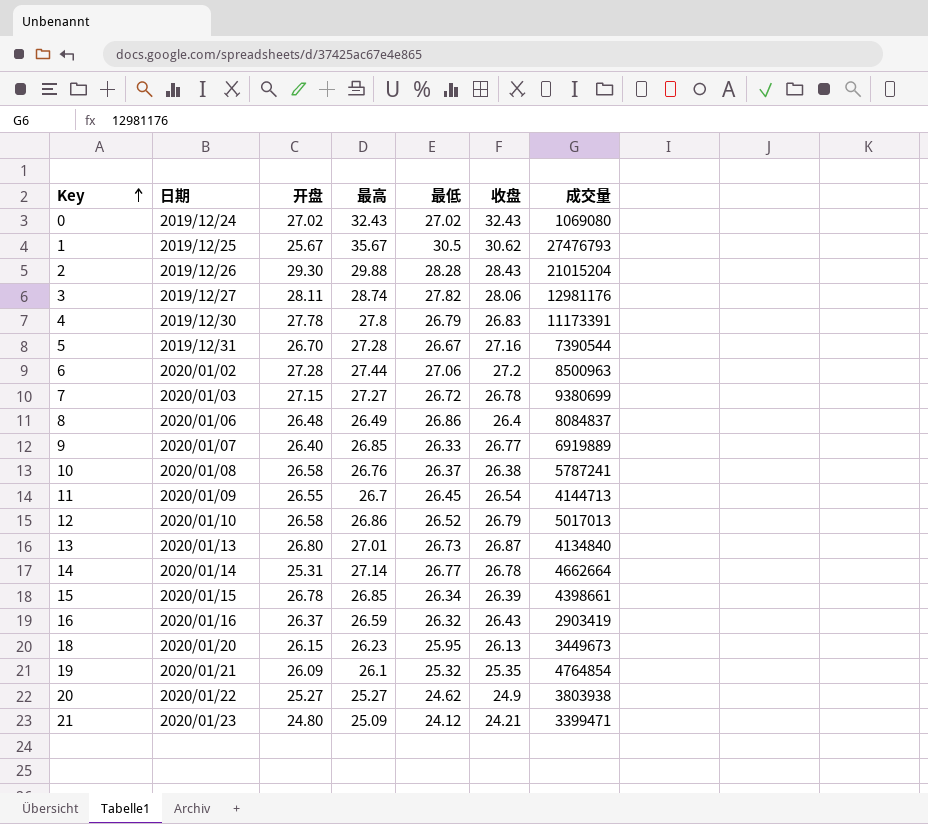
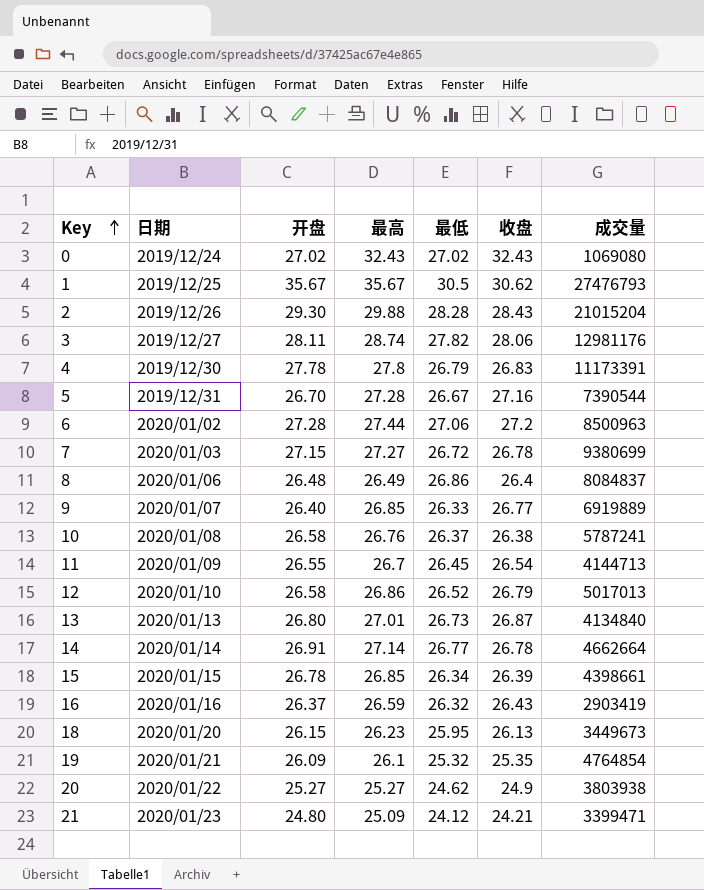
1 | 开盘: 25.67 -> 35.67
14 | 开盘: 25.31 -> 26.91

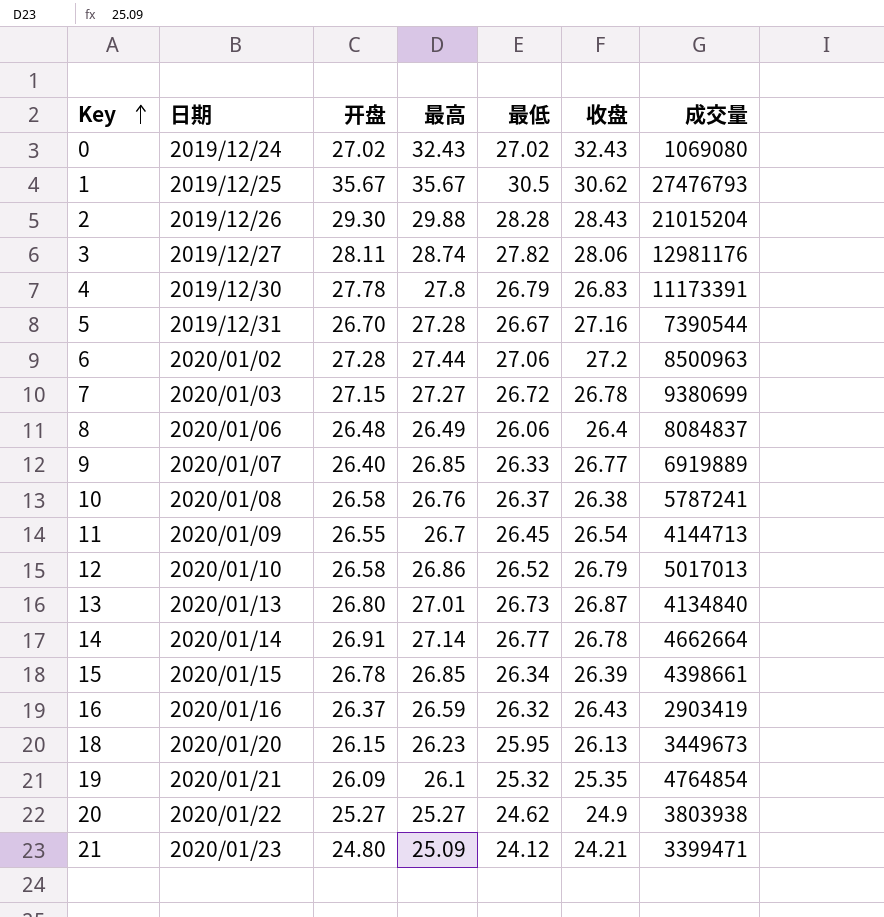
8 | 最低: 26.86 -> 26.06

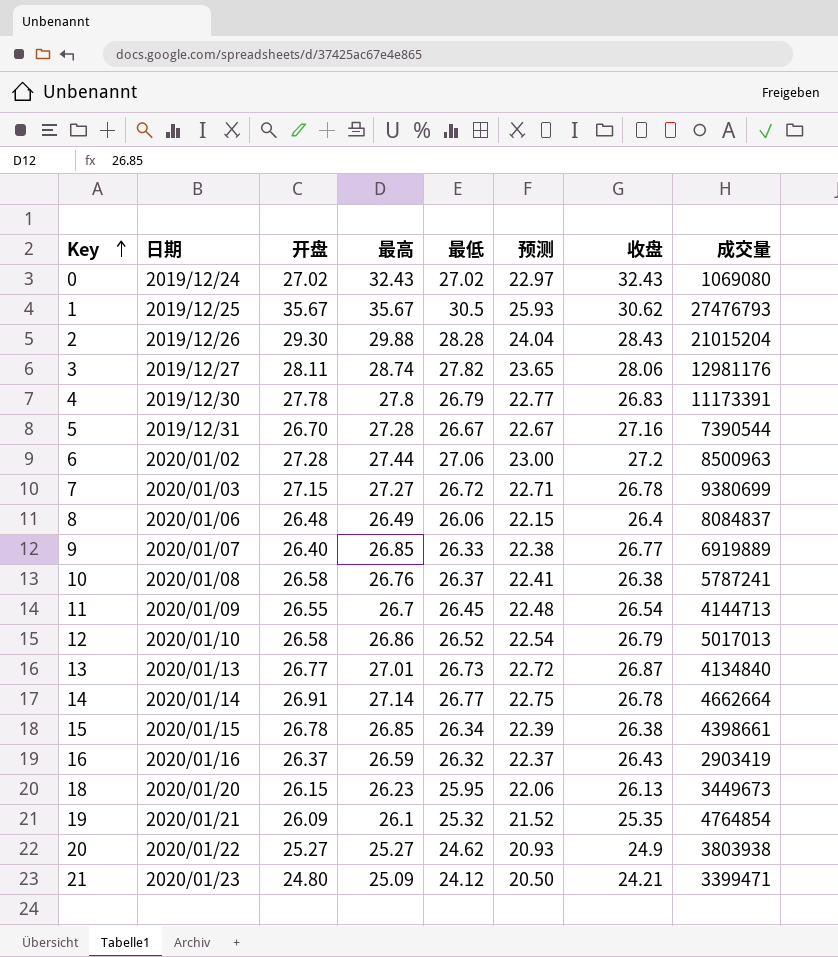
column 预测 | formula: none -> [最低] * 0.85
13 | 开盘: 26.80 -> 26.77
15 | 收盘: 26.39 -> 26.38

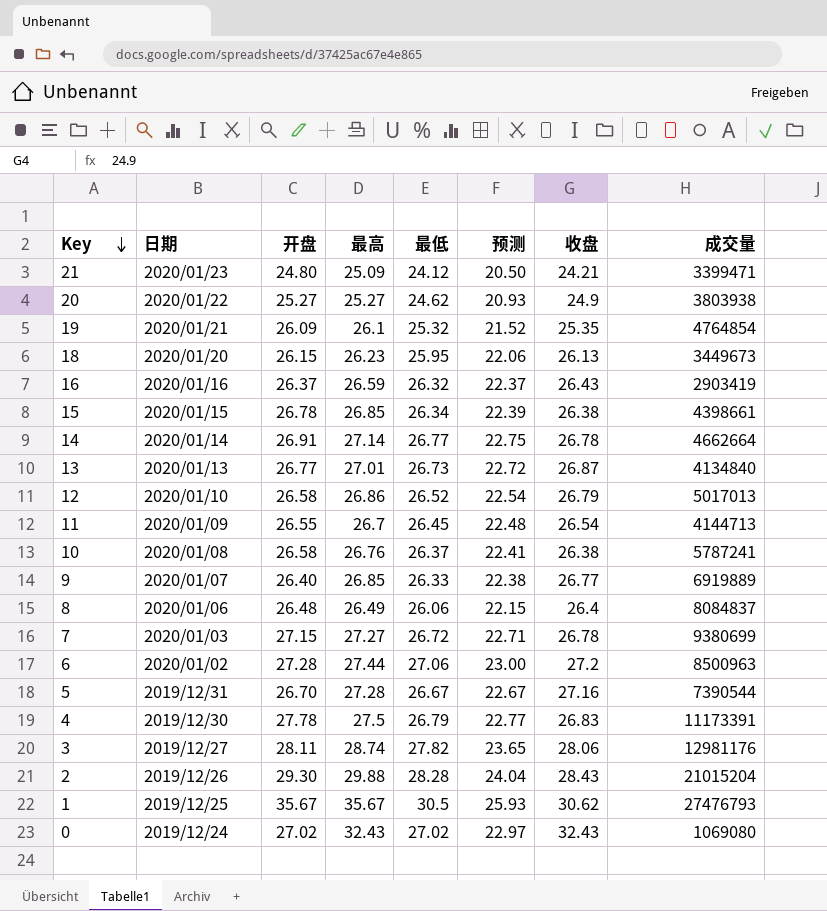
row order: Key ascending -> Key descending
4 | 最高: 27.8 -> 27.5

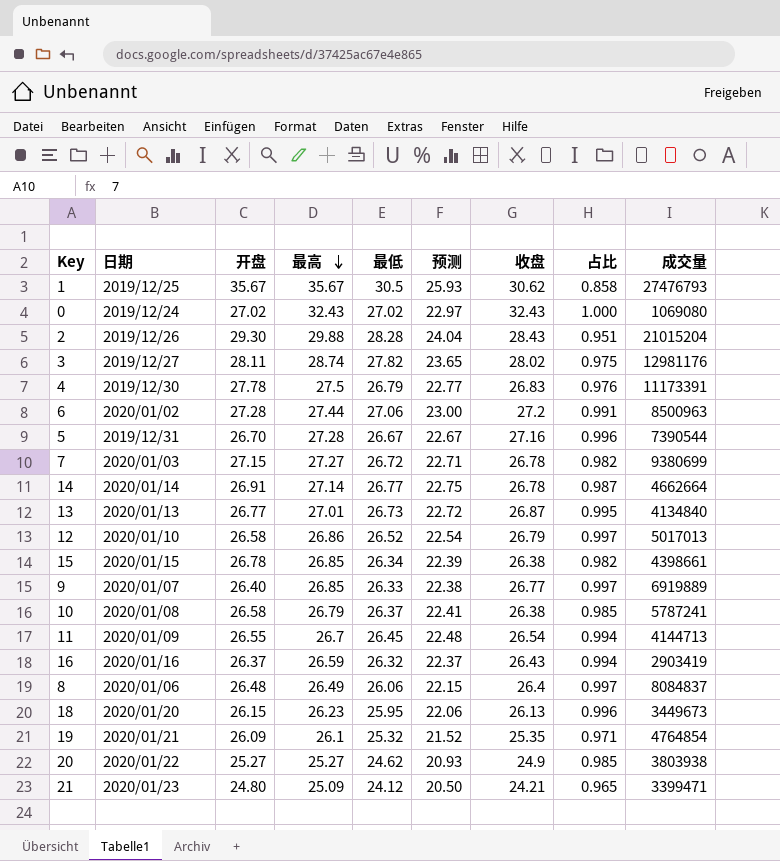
row order: Key descending -> 最高 descending
column 占比 | formula: none -> [收盘] / [最高]
3 | 收盘: 28.06 -> 28.02
10 | 最高: 26.76 -> 26.79

